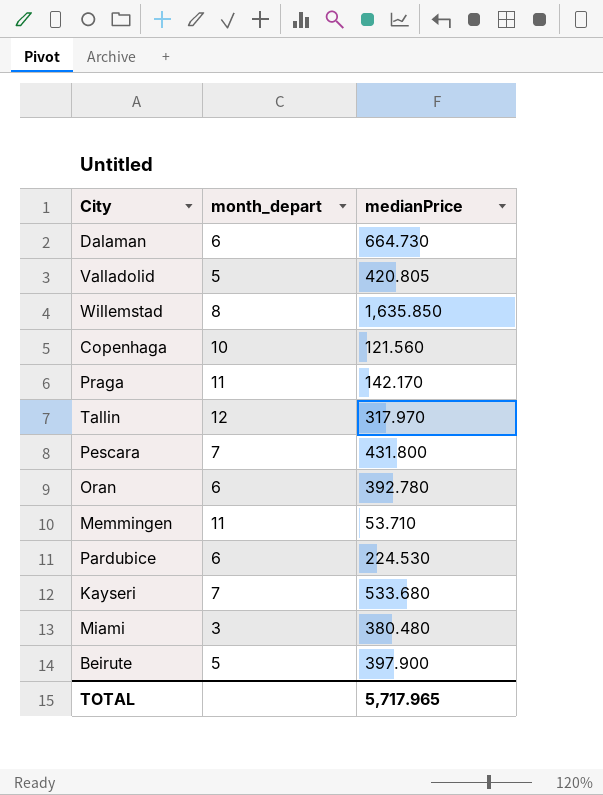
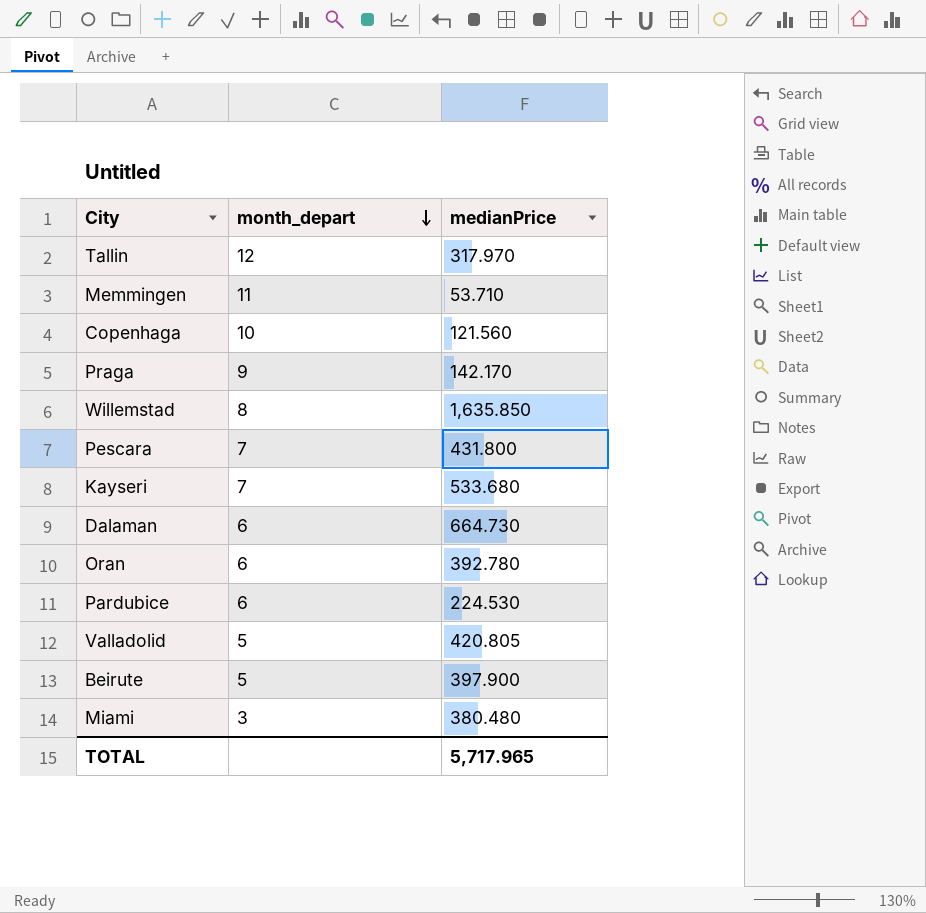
row order: none -> month_depart descending
Praga | month_depart: 11 -> 9

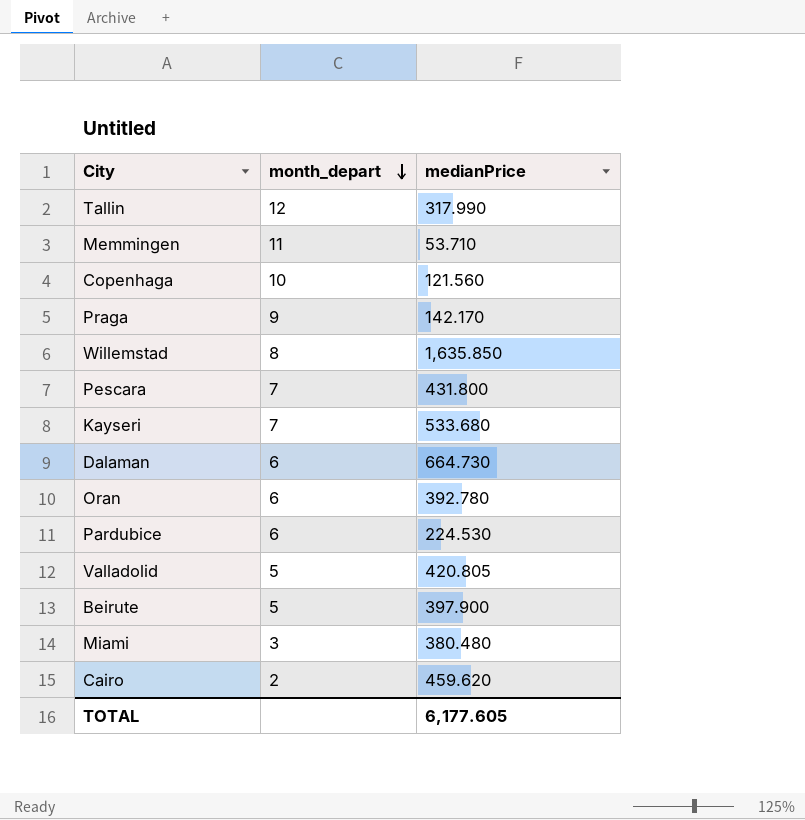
Tallin | medianPrice: 317.970 -> 317.990
row Cairo: none -> 2 | 459.620
TOTAL | medianPrice: 5,717.965 -> 6,177.605

